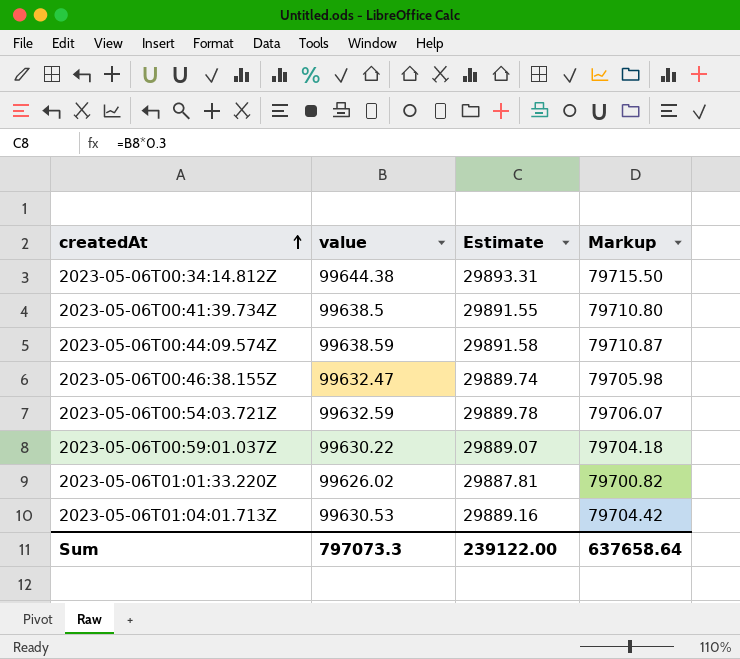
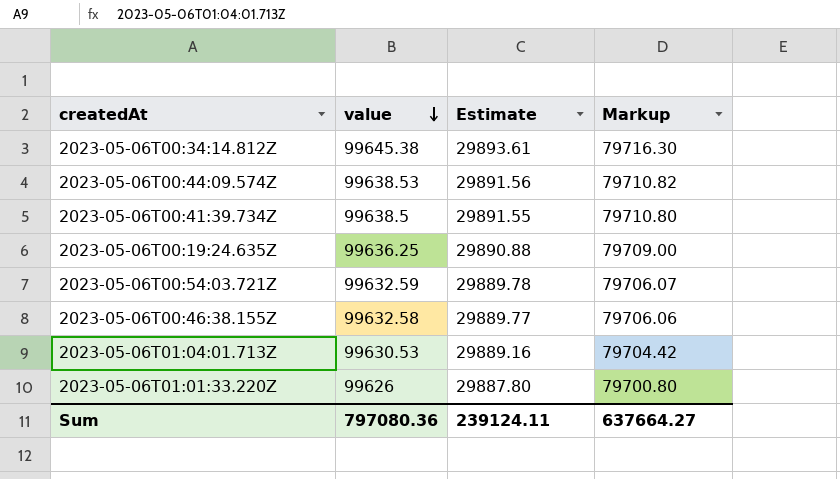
row order: createdAt ascending -> value descending
row 2023-05-06T00:59:01.037Z: 99630.22 | 29889.07 | 79704.18 -> none
2023-05-06T00:34:14.812Z | value: 99644.38 -> 99645.38
2023-05-06T00:34:14.812Z | Estimate: 29893.31 -> 29893.61
2023-05-06T00:34:14.812Z | Markup: 79715.50 -> 79716.30
2023-05-06T00:44:09.574Z | value: 99638.59 -> 99638.53
2023-05-06T00:44:09.574Z | Estimate: 29891.58 -> 29891.56
2023-05-06T00:44:09.574Z | Markup: 79710.87 -> 79710.82
row 2023-05-06T00:19:24.635Z: none -> 99636.25 | 29890.88 | 79709.00
2023-05-06T00:46:38.155Z | value: 99632.47 -> 99632.58
2023-05-06T00:46:38.155Z | Estimate: 29889.74 -> 29889.77
2023-05-06T00:46:38.155Z | Markup: 79705.98 -> 79706.06
2023-05-06T01:01:33.220Z | value: 99626.02 -> 99626
2023-05-06T01:01:33.220Z | Estimate: 29887.81 -> 29887.80
2023-05-06T01:01:33.220Z | Markup: 79700.82 -> 79700.80
Sum | value: 797073.3 -> 797080.36
Sum | Estimate: 239122.00 -> 239124.11
Sum | Markup: 637658.64 -> 637664.27

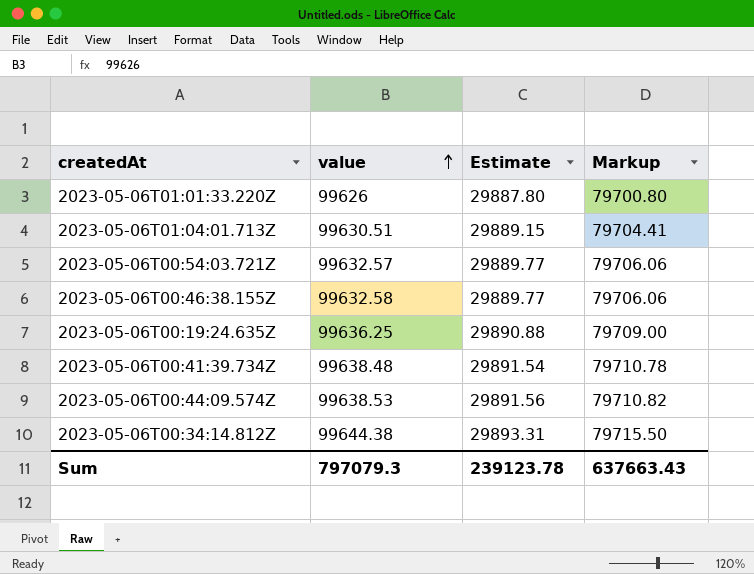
row order: value descending -> value ascending
2023-05-06T01:04:01.713Z | value: 99630.53 -> 99630.51
2023-05-06T01:04:01.713Z | Estimate: 29889.16 -> 29889.15
2023-05-06T01:04:01.713Z | Markup: 79704.42 -> 79704.41
2023-05-06T00:54:03.721Z | value: 99632.59 -> 99632.57
2023-05-06T00:54:03.721Z | Estimate: 29889.78 -> 29889.77
2023-05-06T00:54:03.721Z | Markup: 79706.07 -> 79706.06
2023-05-06T00:41:39.734Z | value: 99638.5 -> 99638.48
2023-05-06T00:41:39.734Z | Estimate: 29891.55 -> 29891.54
2023-05-06T00:41:39.734Z | Markup: 79710.80 -> 79710.78
2023-05-06T00:34:14.812Z | value: 99645.38 -> 99644.38
2023-05-06T00:34:14.812Z | Estimate: 29893.61 -> 29893.31
2023-05-06T00:34:14.812Z | Markup: 79716.30 -> 79715.50
Sum | value: 797080.36 -> 797079.3
Sum | Estimate: 239124.11 -> 239123.78
Sum | Markup: 637664.27 -> 637663.43

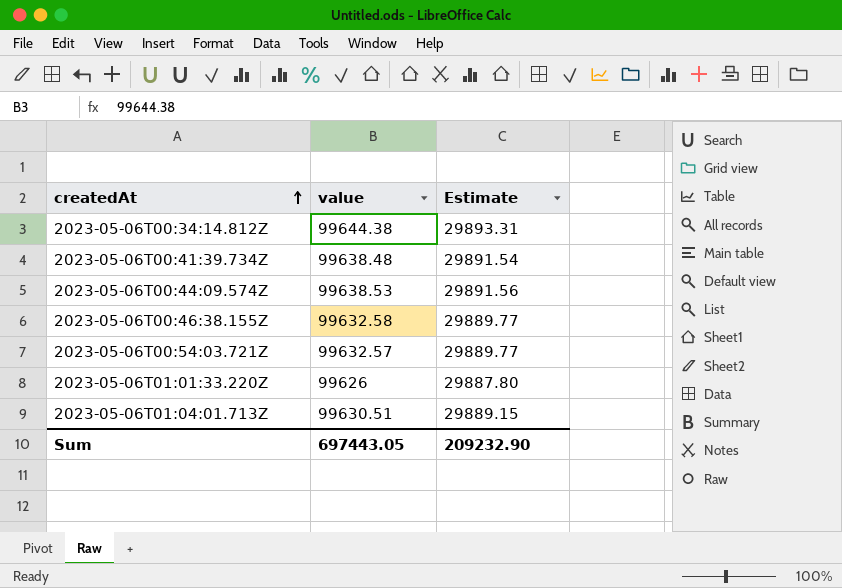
row order: value ascending -> createdAt ascending
column Markup | formula: [value] * 0.8 -> none
row 2023-05-06T00:19:24.635Z: 99636.25 | 29890.88 | 79709.00 -> none
Sum | value: 797079.3 -> 697443.05
Sum | Estimate: 239123.78 -> 209232.90

